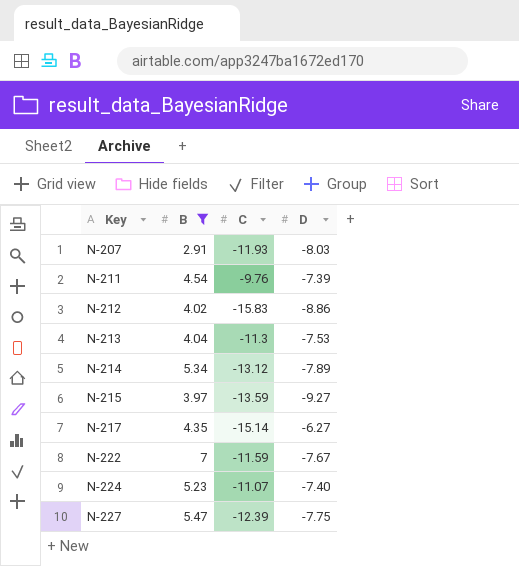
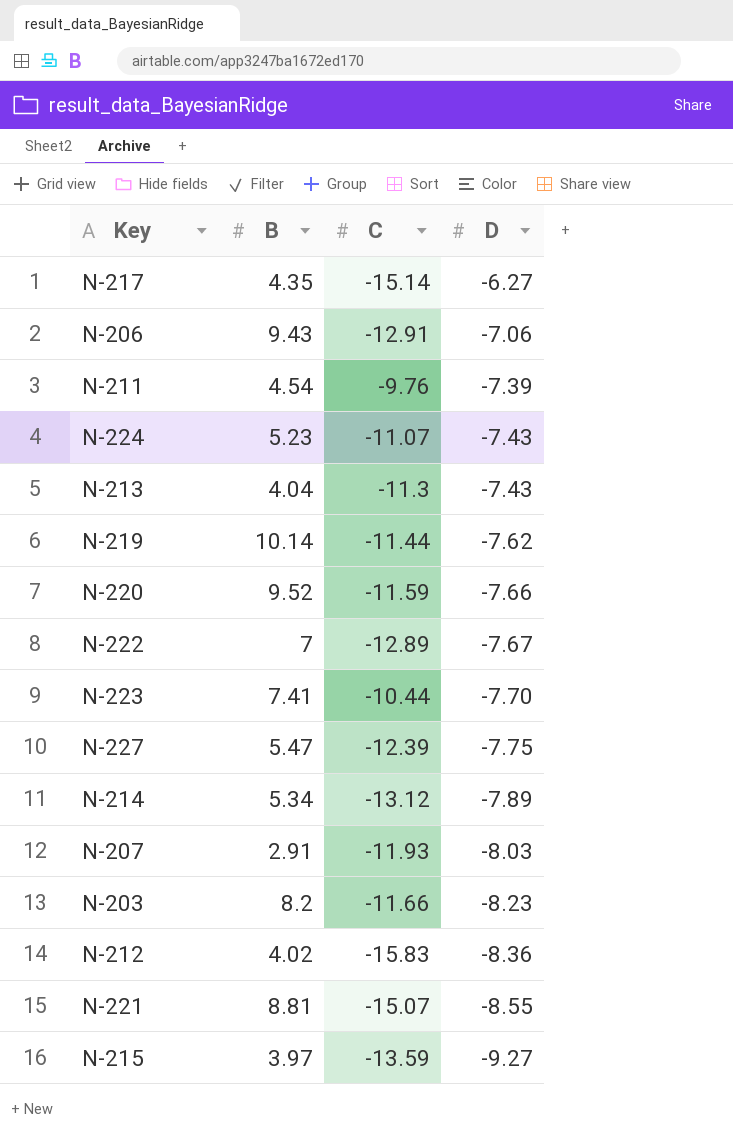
filter: B <= 7 -> none
row order: Key ascending -> D descending
N-224 | D: -7.40 -> -7.43
N-213 | D: -7.53 -> -7.43
N-222 | C: -11.59 -> -12.89
N-212 | D: -8.86 -> -8.36

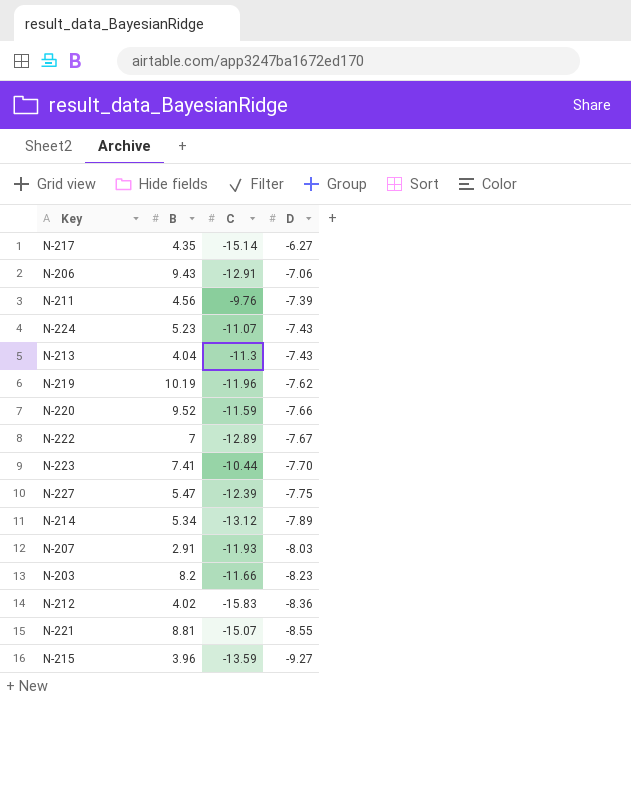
N-211 | B: 4.54 -> 4.56
N-219 | B: 10.14 -> 10.19
N-219 | C: -11.44 -> -11.96
N-215 | B: 3.97 -> 3.96

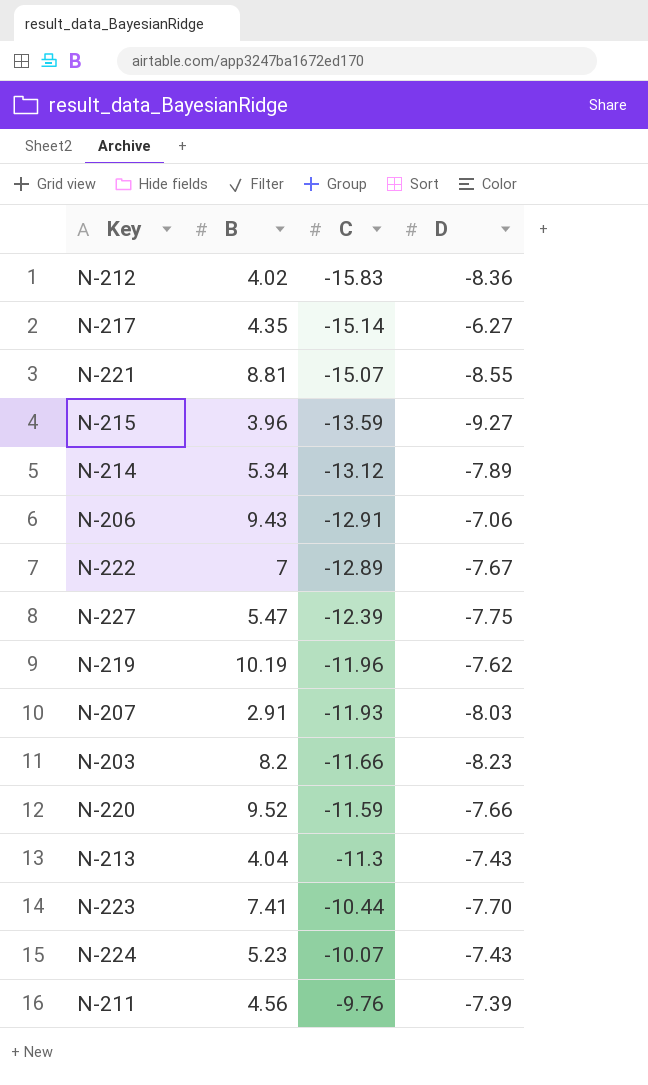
row order: D descending -> C ascending
N-224 | C: -11.07 -> -10.07

